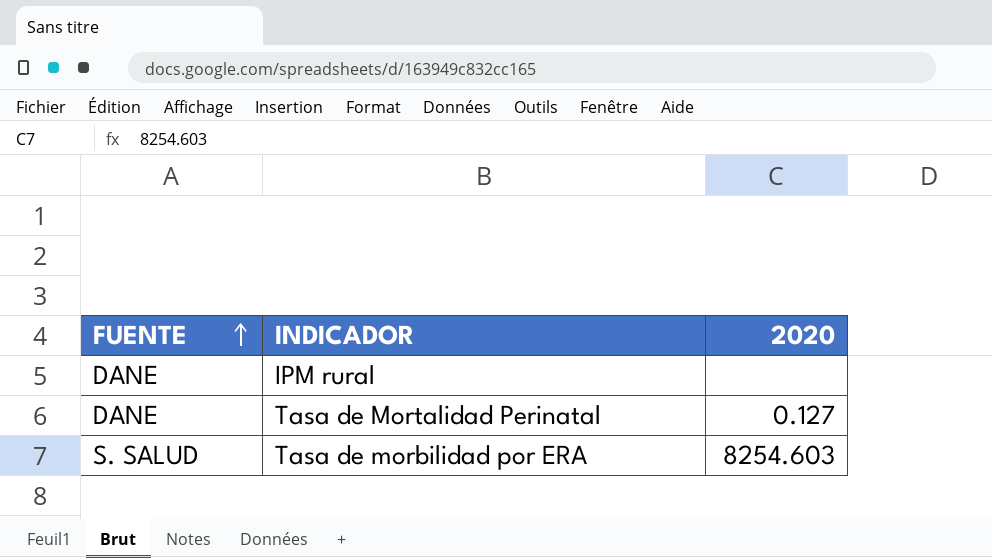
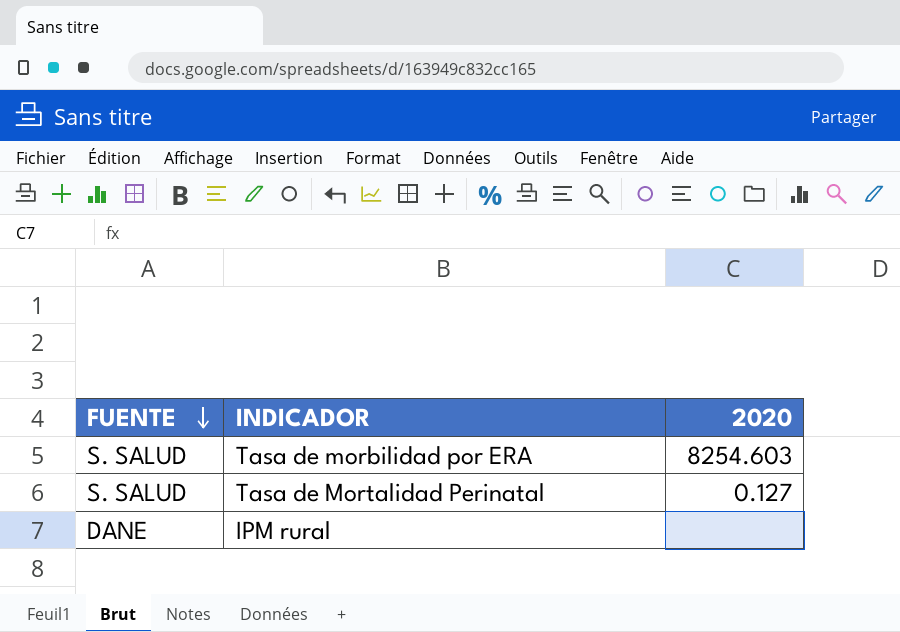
row order: FUENTE ascending -> FUENTE descending
Tasa de Mortalidad Perinatal | FUENTE: DANE -> S. SALUD

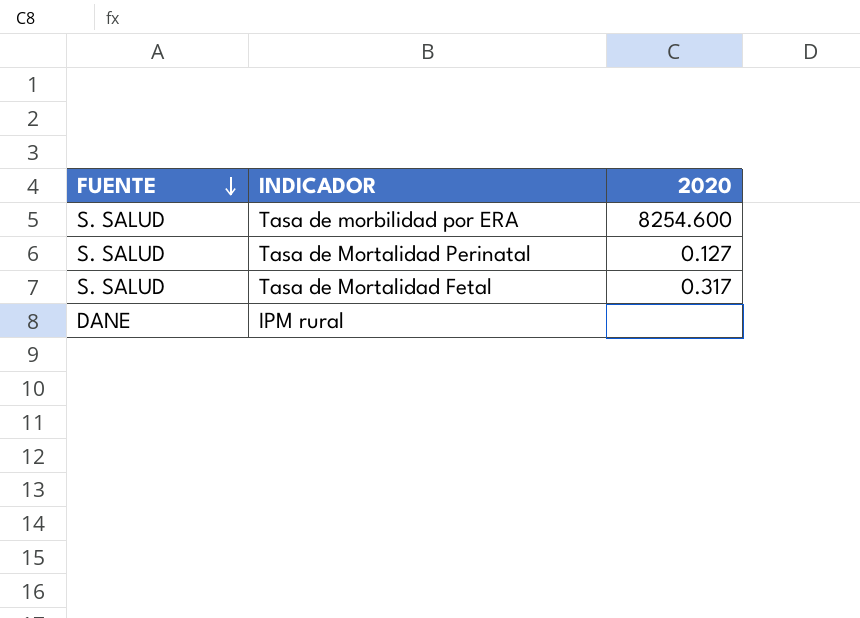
Tasa de morbilidad por ERA | 2020: 8254.603 -> 8254.600
row Tasa de Mortalidad Fetal: none -> S. SALUD | 0.317

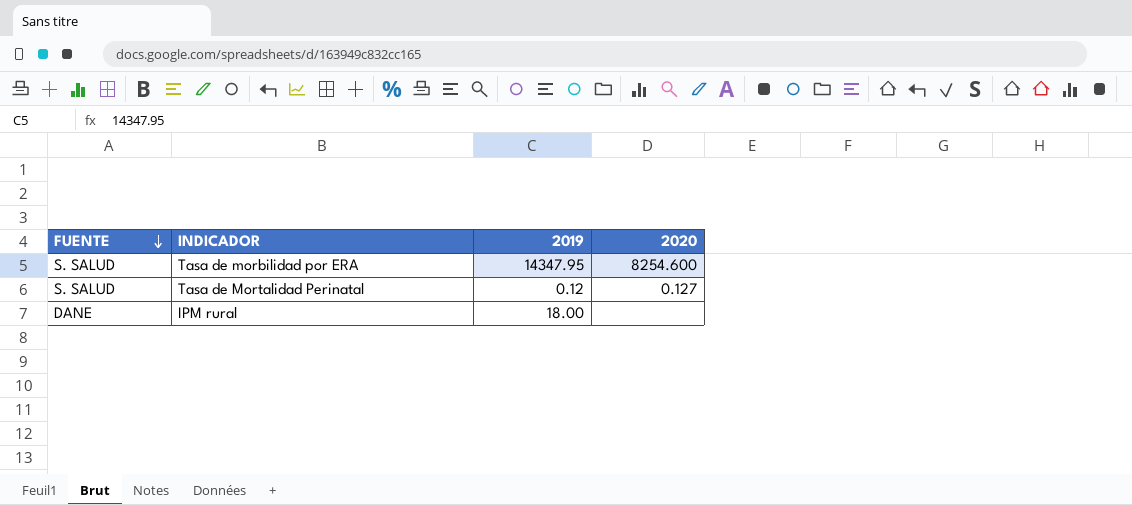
column 2019 | position: none -> 3
row Tasa de Mortalidad Fetal: S. SALUD | 0.317 -> none

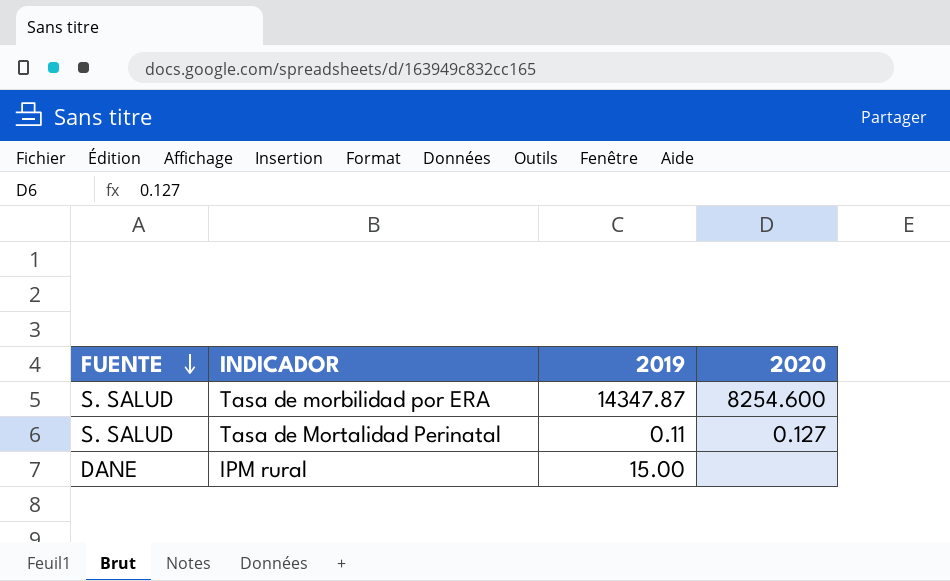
Tasa de morbilidad por ERA | 2019: 14347.95 -> 14347.87
Tasa de Mortalidad Perinatal | 2019: 0.12 -> 0.11
IPM rural | 2019: 18.00 -> 15.00

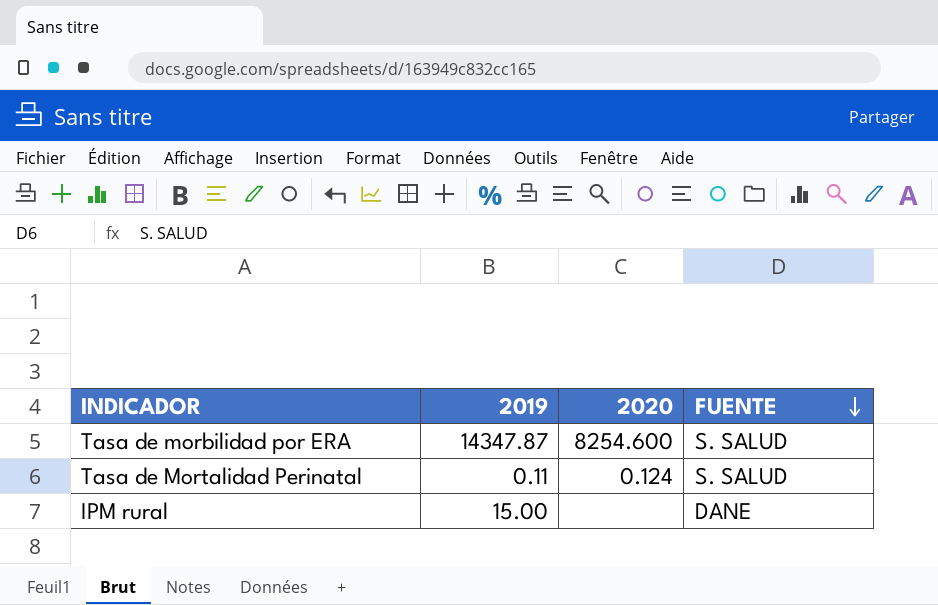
column FUENTE | position: 1 -> 4
Tasa de Mortalidad Perinatal | 2020: 0.127 -> 0.124

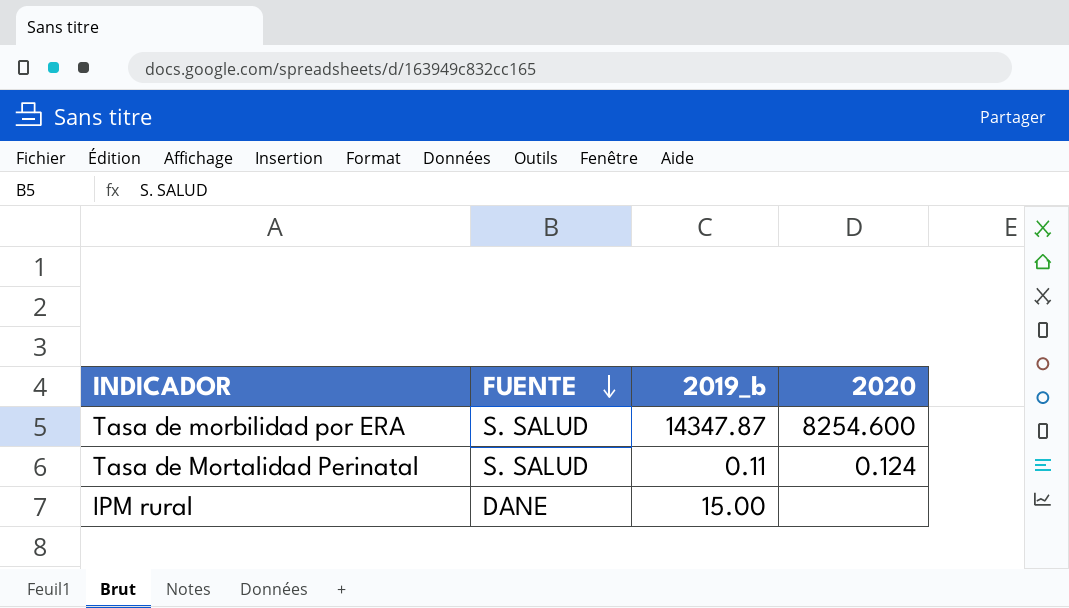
column FUENTE | position: 4 -> 2
column name: 2019 -> 2019_b

